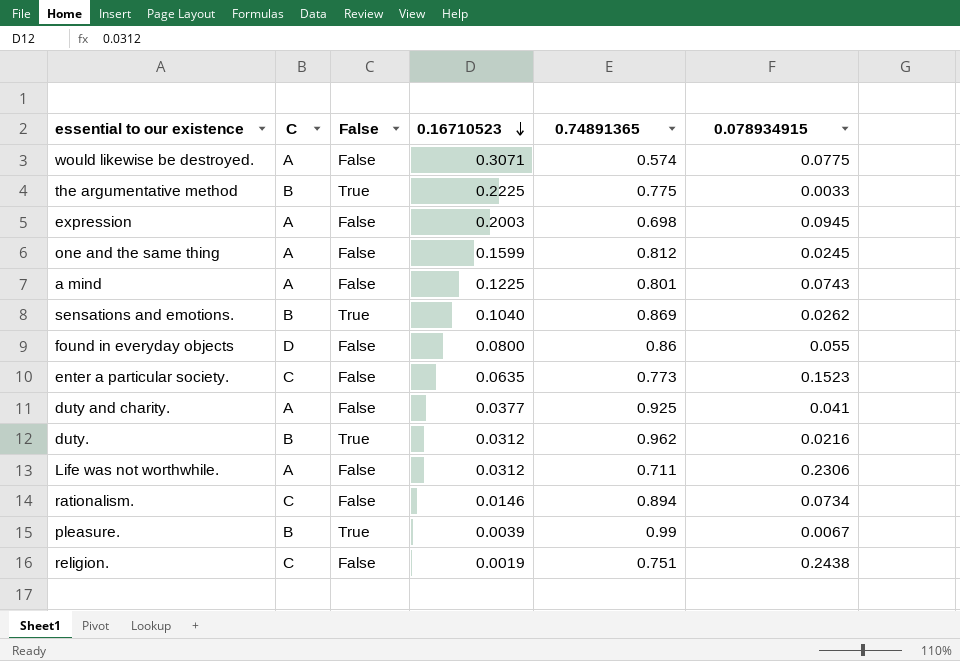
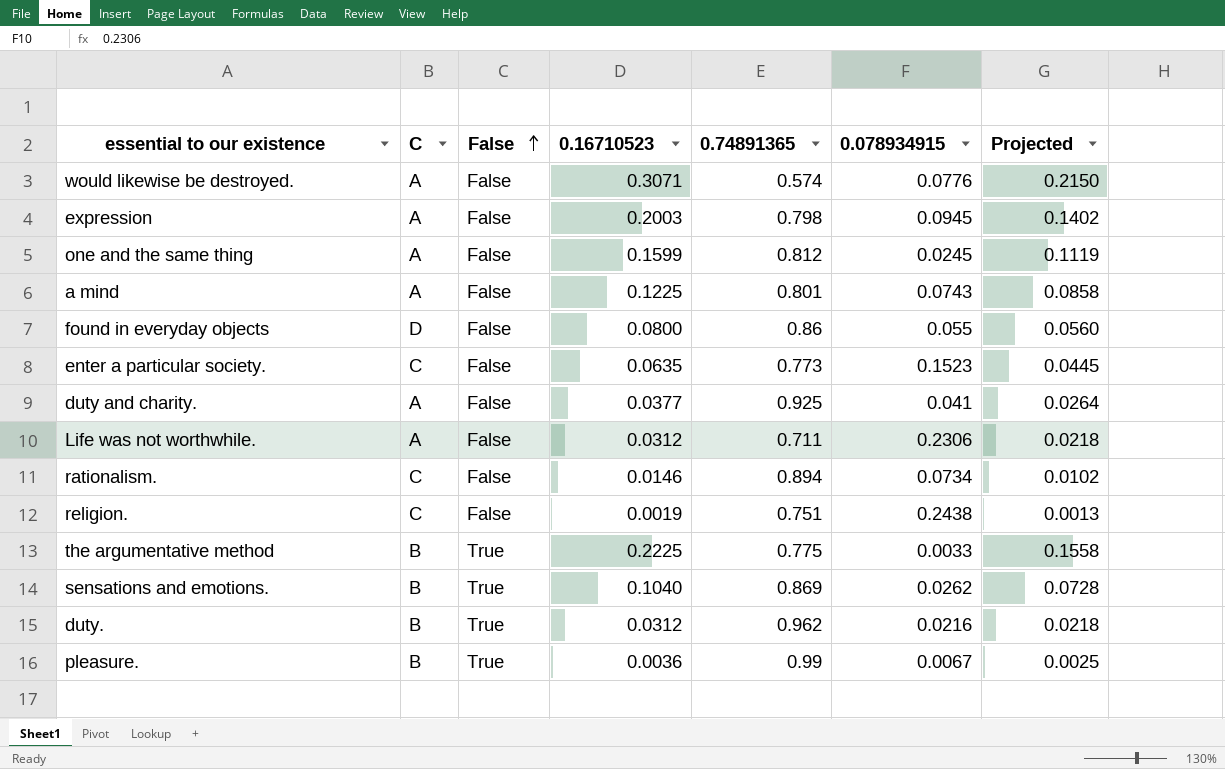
row order: 0.16710523 descending -> False ascending
column Projected | formula: none -> [0.16710523] * 0.7
would likewise be destroyed. | 0.078934915: 0.0775 -> 0.0776
expression | 0.74891365: 0.698 -> 0.798
pleasure. | 0.16710523: 0.0039 -> 0.0036

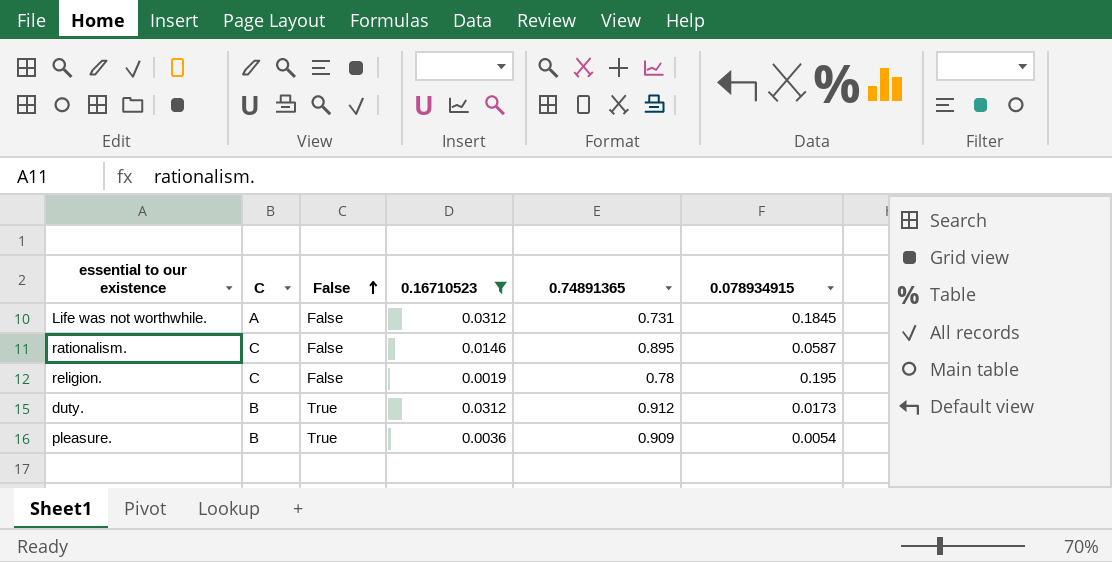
filter: none -> 0.16710523 <= 0.0312
column Projected | formula: [0.16710523] * 0.7 -> none
Life was not worthwhile. | 0.74891365: 0.711 -> 0.731
Life was not worthwhile. | 0.078934915: 0.2306 -> 0.1845
rationalism. | 0.74891365: 0.894 -> 0.895
rationalism. | 0.078934915: 0.0734 -> 0.0587
religion. | 0.74891365: 0.751 -> 0.78
religion. | 0.078934915: 0.2438 -> 0.195
duty. | 0.74891365: 0.962 -> 0.912
duty. | 0.078934915: 0.0216 -> 0.0173
pleasure. | 0.74891365: 0.99 -> 0.909
pleasure. | 0.078934915: 0.0067 -> 0.0054

